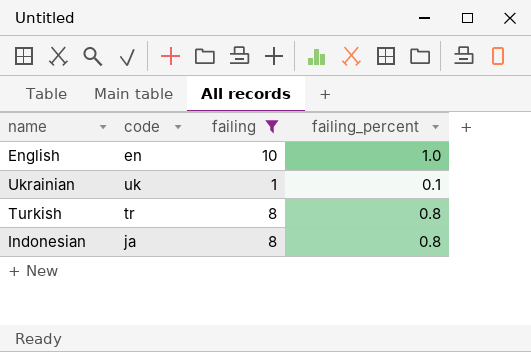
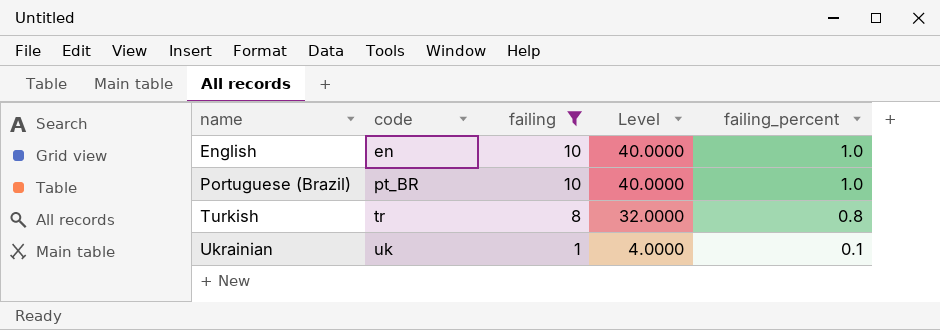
row order: none -> name ascending
column Level | formula: none -> [failing] * 4
row Indonesian: ja | 8 | 0.8 -> none
row Portuguese (Brazil): none -> pt_BR | 10 | 40.0000 | 1.0

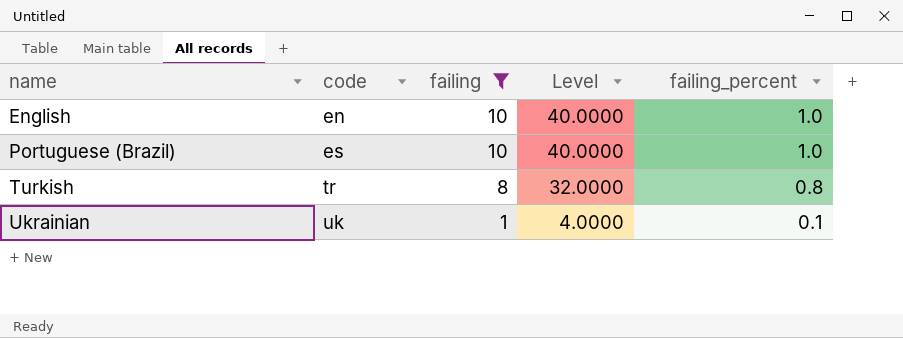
Portuguese (Brazil) | code: pt_BR -> es

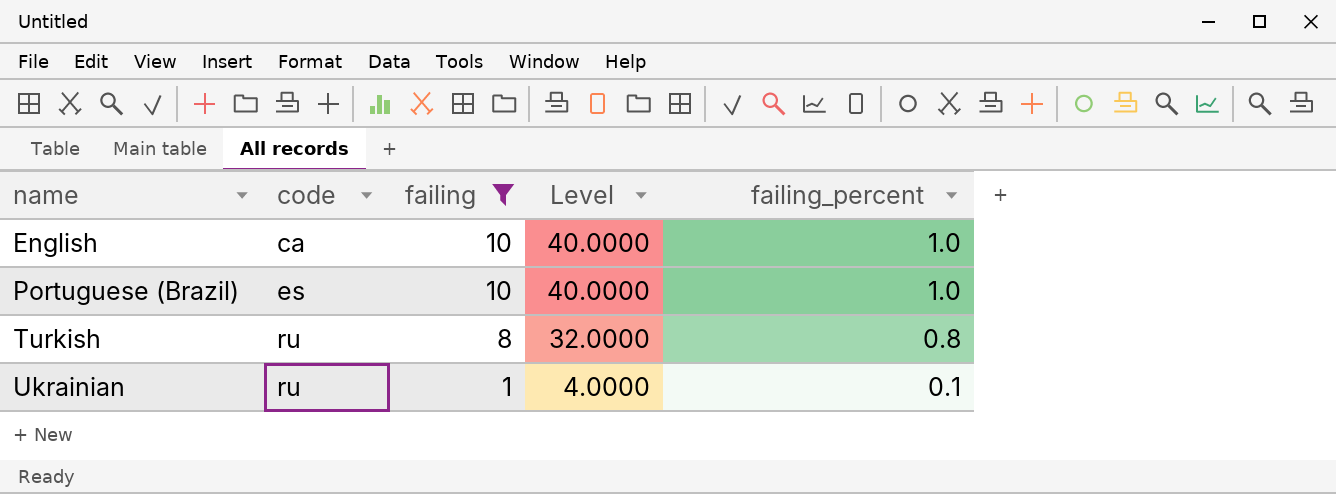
English | code: en -> ca
Turkish | code: tr -> ru
Ukrainian | code: uk -> ru

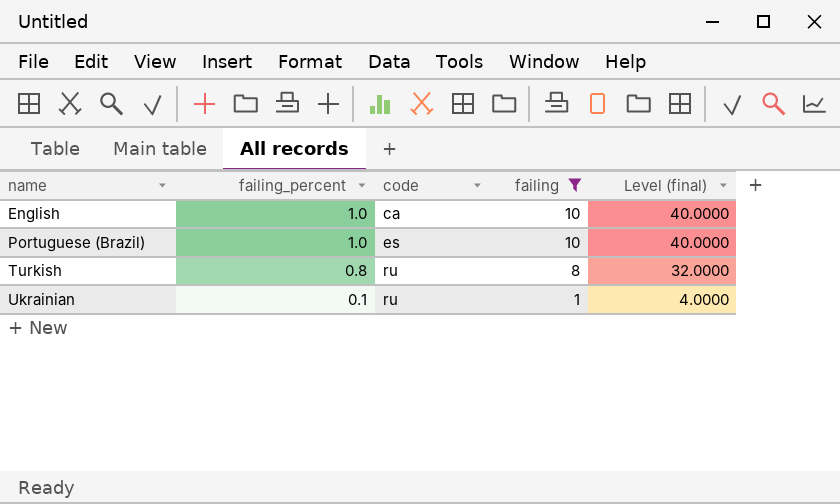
column failing_percent | position: 5 -> 2
column name: Level -> Level (final)

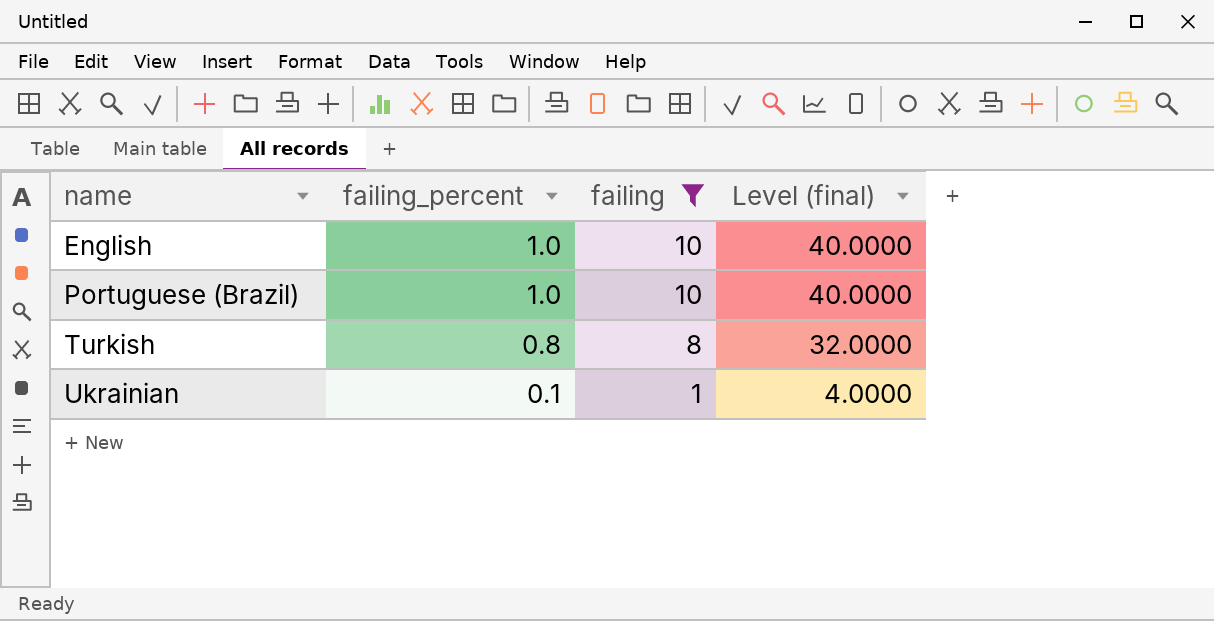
column code | position: 3 -> none

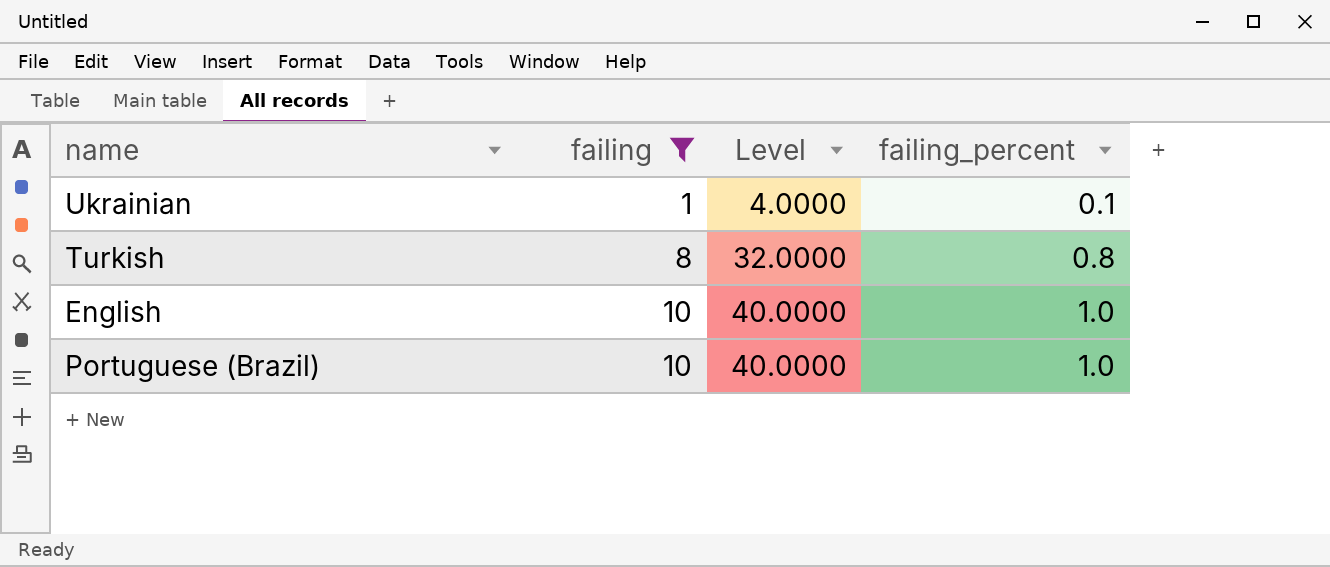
row order: name ascending -> failing ascending
column name: Level (final) -> Level
column failing_percent | position: 2 -> 4

